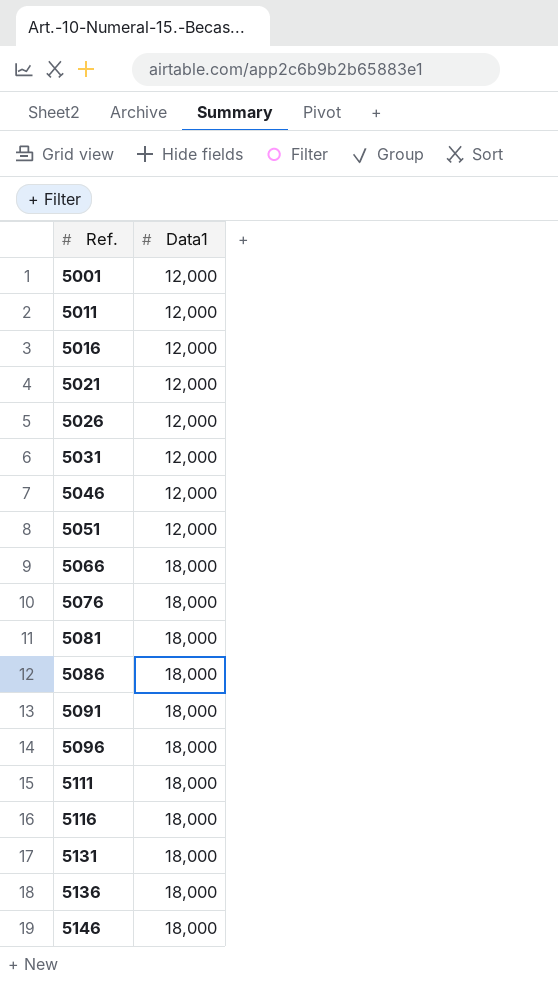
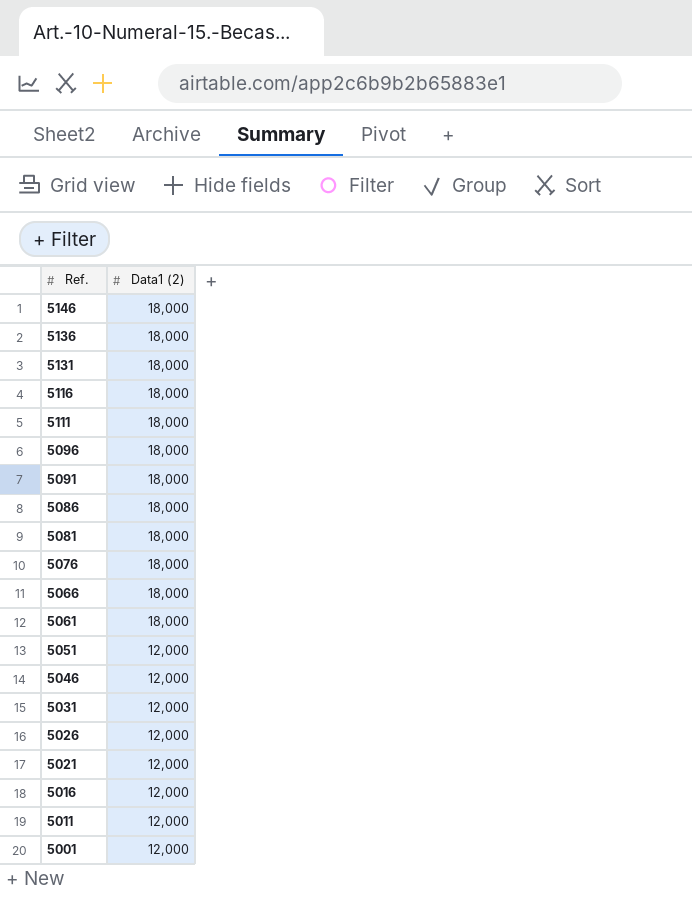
row order: Ref. ascending -> Ref. descending
column name: Data1 -> Data1 (2)
row 5061: none -> 18,000

